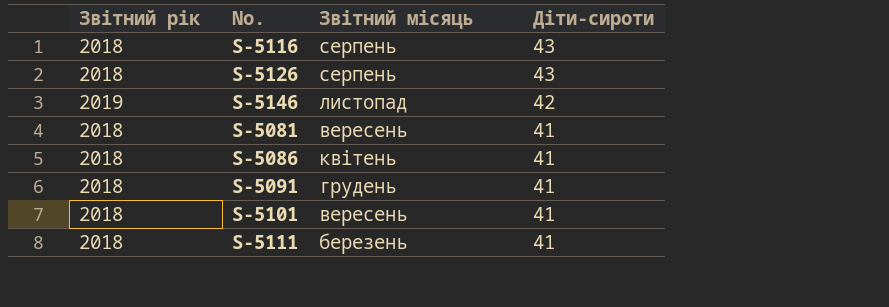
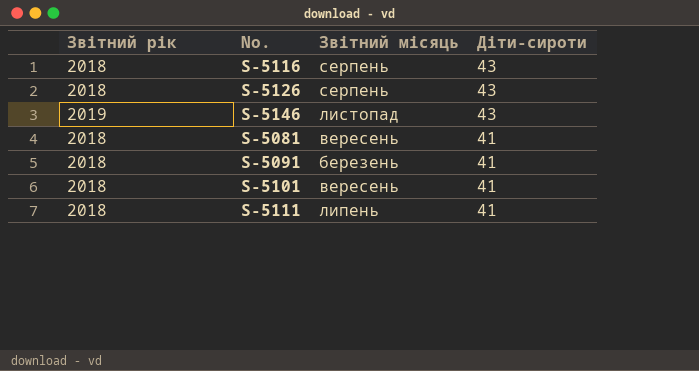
row S-5086: 2018 | квітень | 41 -> none
S-5146 | Діти-сироти: 42 -> 43
S-5091 | Звітний місяць: грудень -> березень
S-5111 | Звітний місяць: березень -> липень

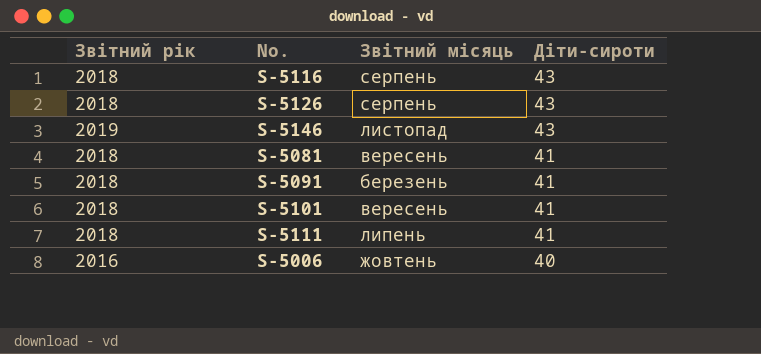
row S-5006: none -> 2016 | жовтень | 40

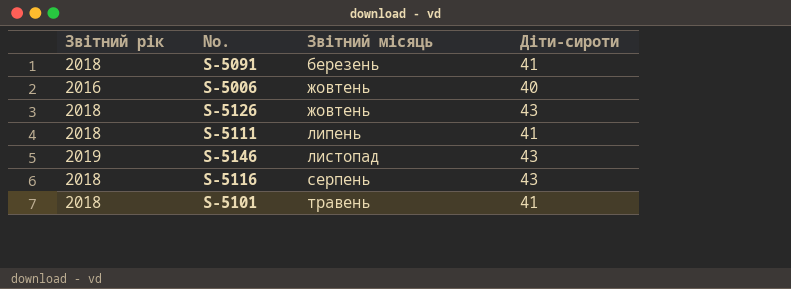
row order: Діти-сироти descending -> Звітний місяць ascending
row S-5081: 2018 | вересень | 41 -> none
S-5126 | Звітний місяць: серпень -> жовтень
S-5101 | Звітний місяць: вересень -> травень

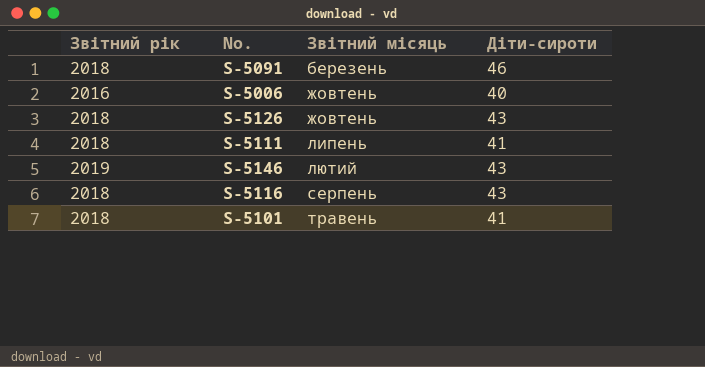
S-5091 | Діти-сироти: 41 -> 46
S-5146 | Звітний місяць: листопад -> лютий

